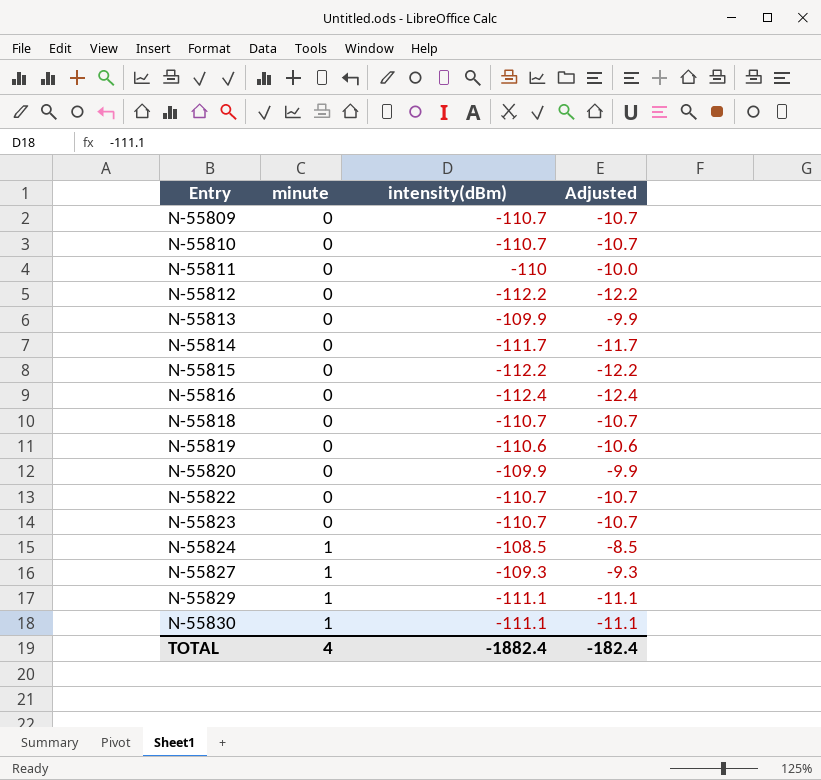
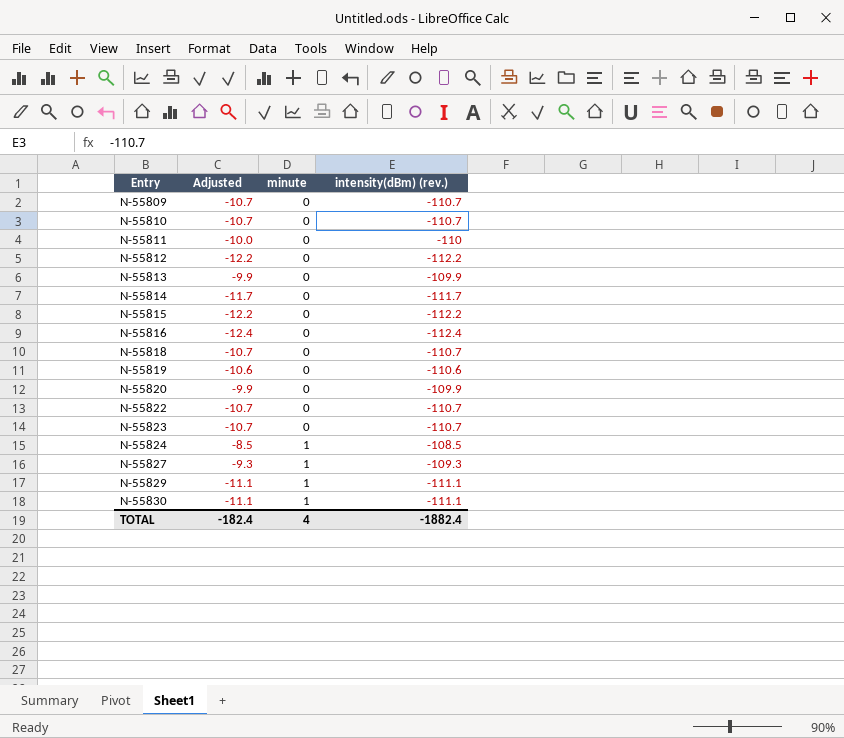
column Adjusted | position: 4 -> 2
column name: intensity(dBm) -> intensity(dBm) (rev.)

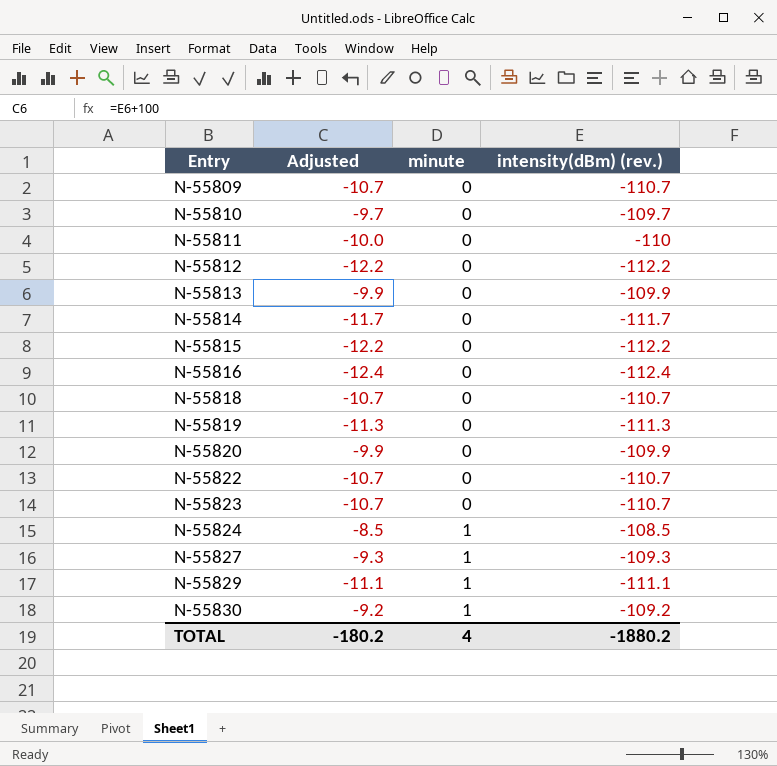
N-55810 | Adjusted: -10.7 -> -9.7
N-55810 | intensity(dBm) (rev.): -110.7 -> -109.7
N-55819 | Adjusted: -10.6 -> -11.3
N-55819 | intensity(dBm) (rev.): -110.6 -> -111.3
N-55830 | Adjusted: -11.1 -> -9.2
N-55830 | intensity(dBm) (rev.): -111.1 -> -109.2
TOTAL | Adjusted: -182.4 -> -180.2
TOTAL | intensity(dBm) (rev.): -1882.4 -> -1880.2

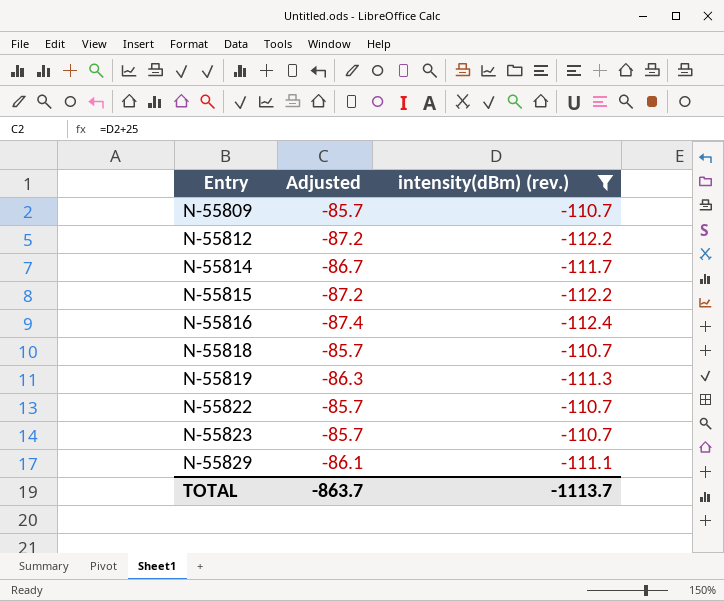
filter: none -> intensity(dBm) (rev.) <= -110.7
column minute | position: 3 -> none
column Adjusted | formula: [intensity(dBm) (rev.)] + 100 -> [intensity(dBm) (rev.)] + 25
TOTAL | Adjusted: -180.2 -> -863.7
TOTAL | intensity(dBm) (rev.): -1880.2 -> -1113.7

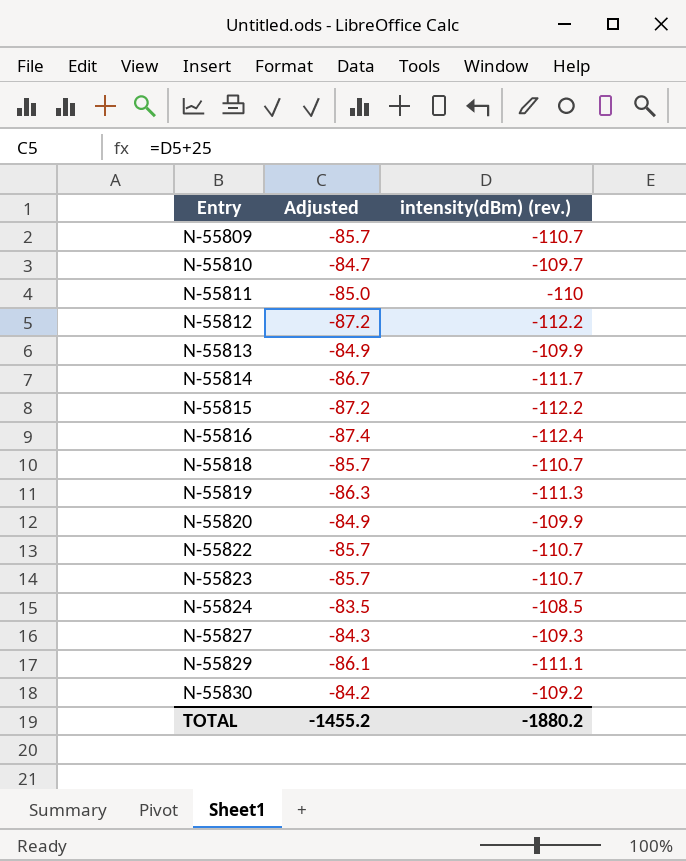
filter: intensity(dBm) (rev.) <= -110.7 -> none
TOTAL | Adjusted: -863.7 -> -1455.2
TOTAL | intensity(dBm) (rev.): -1113.7 -> -1880.2

